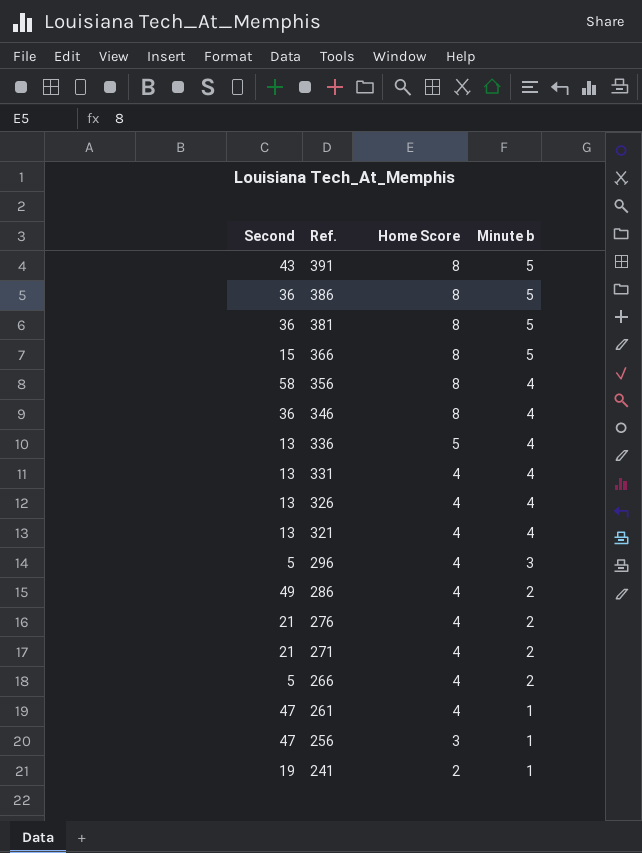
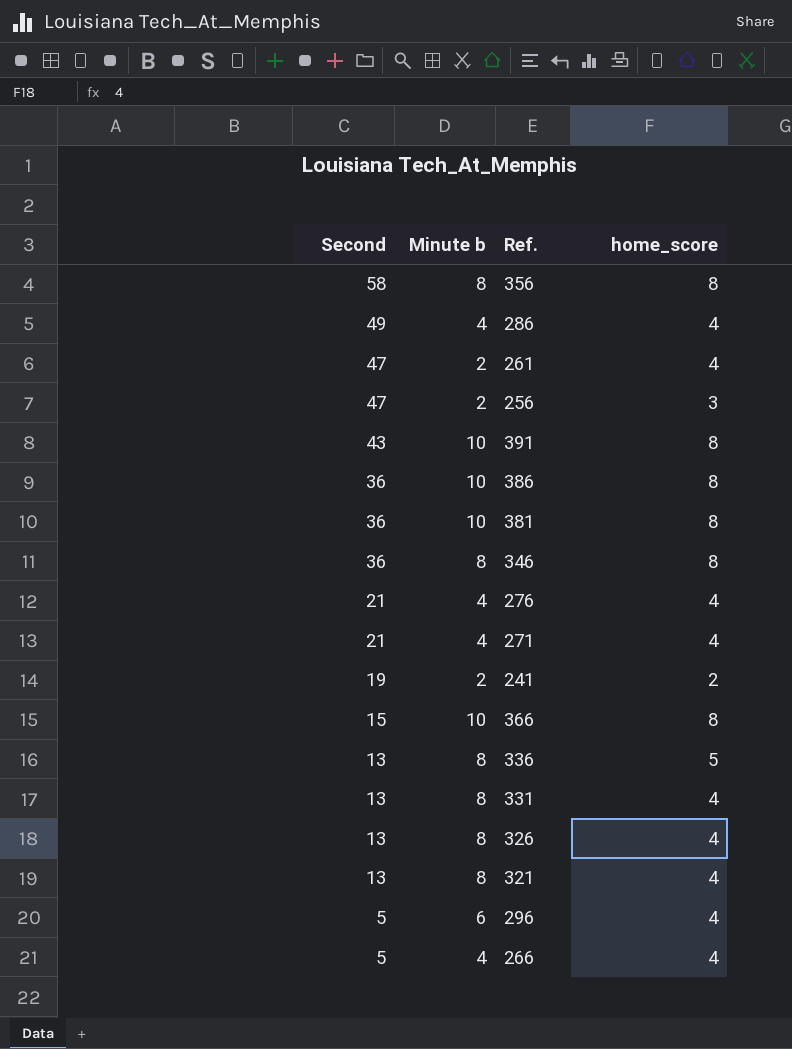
row order: Ref. descending -> Second descending
column Minute b | position: 4 -> 2
column name: Home Score -> home_score
356 | Minute b: 4 -> 8
286 | Minute b: 2 -> 4
261 | Minute b: 1 -> 2
256 | Minute b: 1 -> 2
391 | Minute b: 5 -> 10
386 | Minute b: 5 -> 10
381 | Minute b: 5 -> 10
346 | Minute b: 4 -> 8
276 | Minute b: 2 -> 4
271 | Minute b: 2 -> 4
241 | Minute b: 1 -> 2
366 | Minute b: 5 -> 10
336 | Minute b: 4 -> 8
331 | Minute b: 4 -> 8
326 | Minute b: 4 -> 8
321 | Minute b: 4 -> 8
296 | Minute b: 3 -> 6
266 | Minute b: 2 -> 4

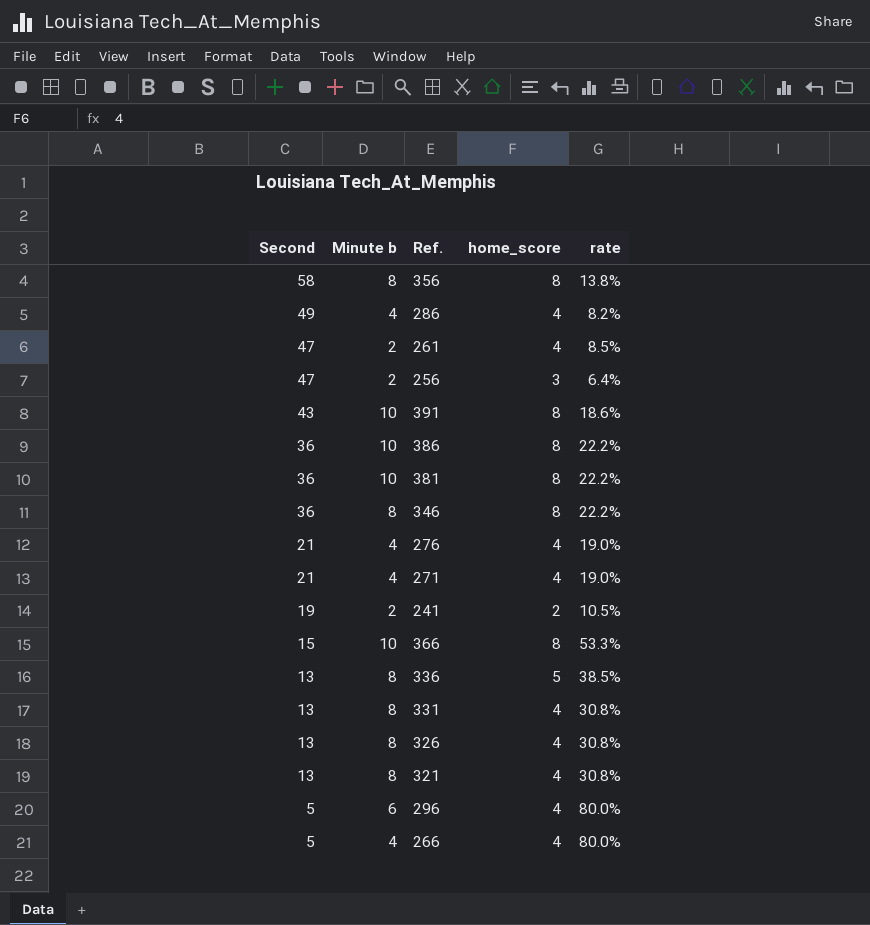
column rate | formula: none -> [home_score] / [Second]

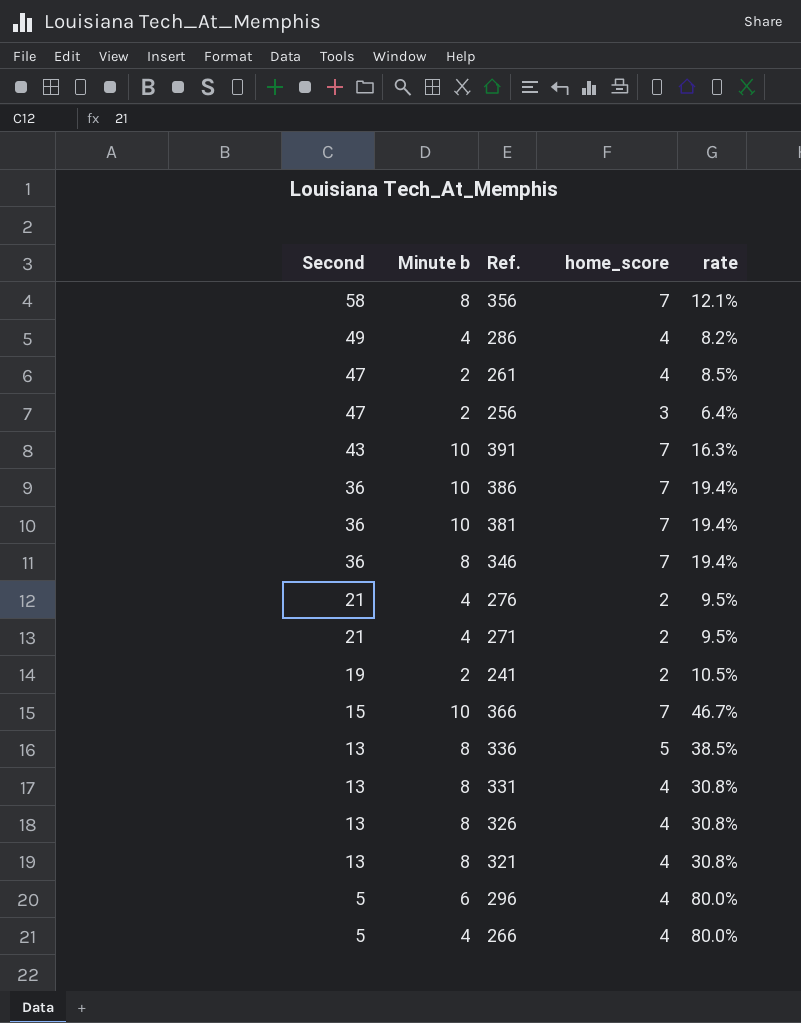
356 | home_score: 8 -> 7
356 | rate: 13.8% -> 12.1%
391 | home_score: 8 -> 7
391 | rate: 18.6% -> 16.3%
386 | home_score: 8 -> 7
386 | rate: 22.2% -> 19.4%
381 | home_score: 8 -> 7
381 | rate: 22.2% -> 19.4%
346 | home_score: 8 -> 7
346 | rate: 22.2% -> 19.4%
276 | home_score: 4 -> 2
276 | rate: 19.0% -> 9.5%
271 | home_score: 4 -> 2
271 | rate: 19.0% -> 9.5%
366 | home_score: 8 -> 7
366 | rate: 53.3% -> 46.7%

